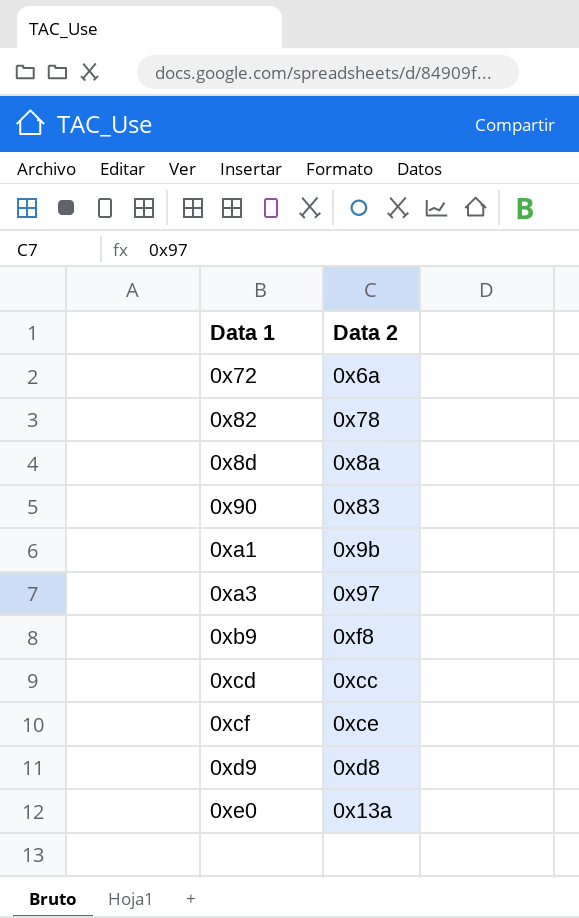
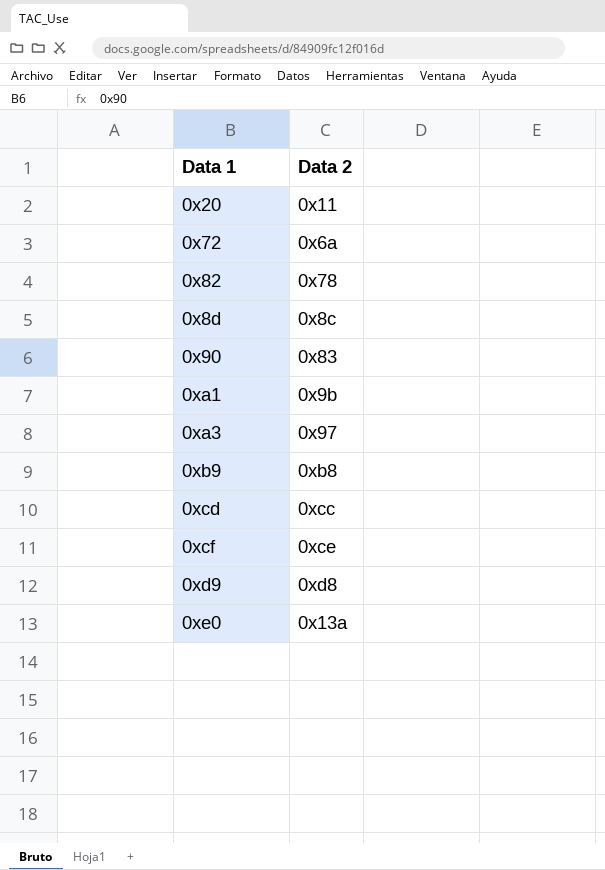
row 0x20: none -> 0x11
0x8d | Data 2: 0x8a -> 0x8c
0xb9 | Data 2: 0xf8 -> 0xb8

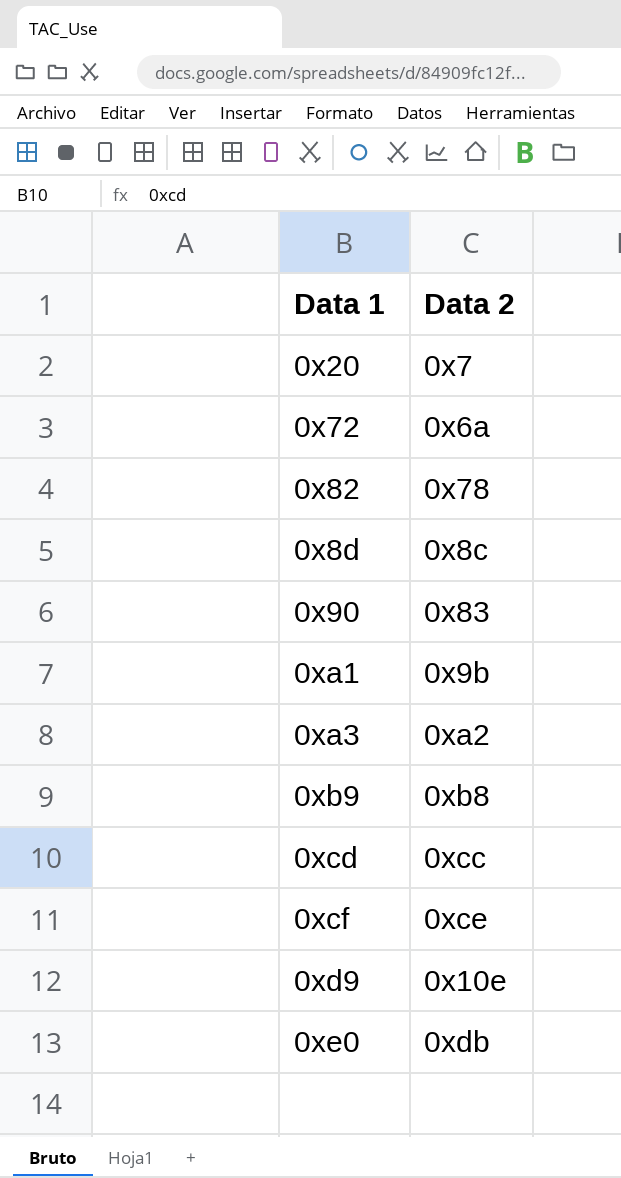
0x20 | Data 2: 0x11 -> 0x7
0xa3 | Data 2: 0x97 -> 0xa2
0xd9 | Data 2: 0xd8 -> 0x10e
0xe0 | Data 2: 0x13a -> 0xdb

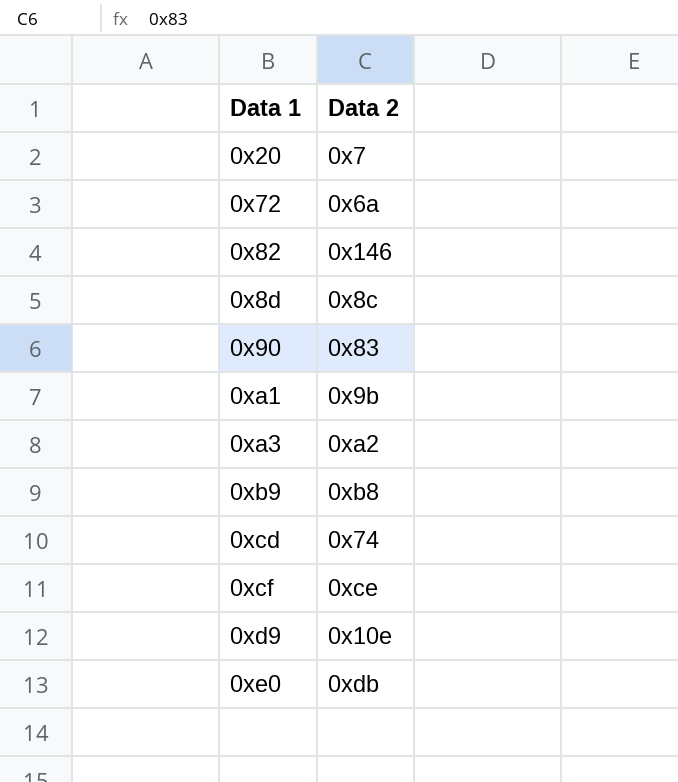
0x82 | Data 2: 0x78 -> 0x146
0xcd | Data 2: 0xcc -> 0x74

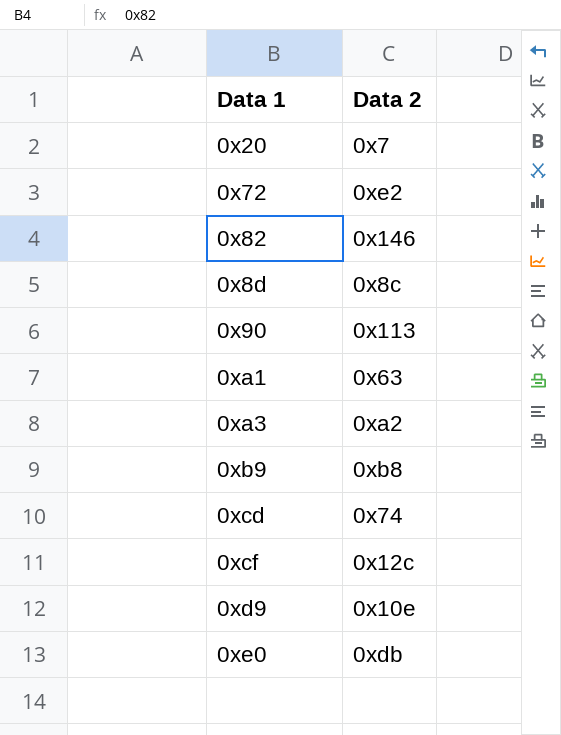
0x72 | Data 2: 0x6a -> 0xe2
0x90 | Data 2: 0x83 -> 0x113
0xa1 | Data 2: 0x9b -> 0x63
0xcf | Data 2: 0xce -> 0x12c

